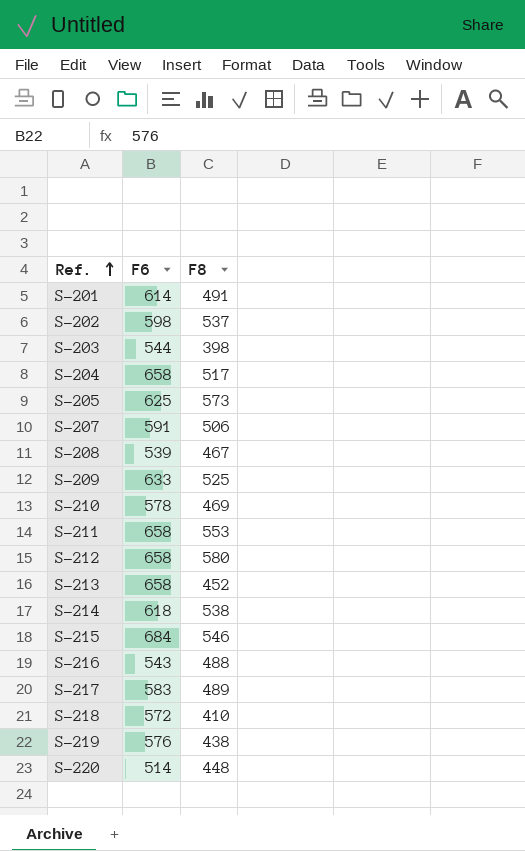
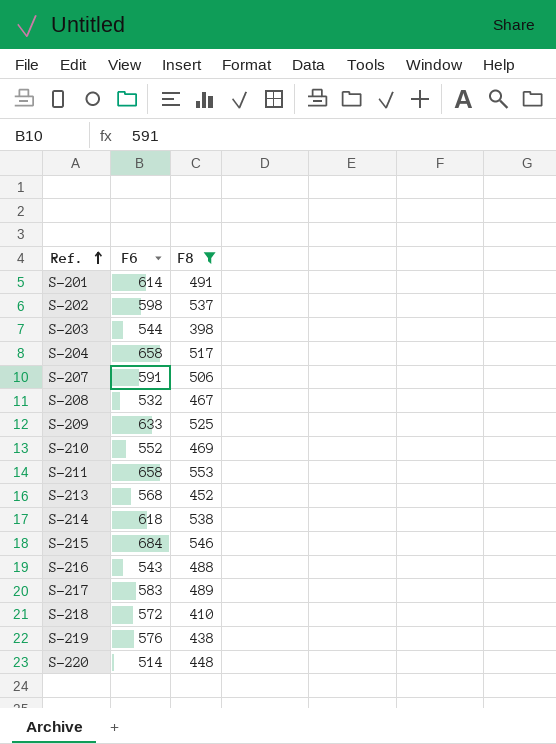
filter: none -> F8 <= 553
S-208 | F6: 539 -> 532
S-210 | F6: 578 -> 552
S-213 | F6: 658 -> 568

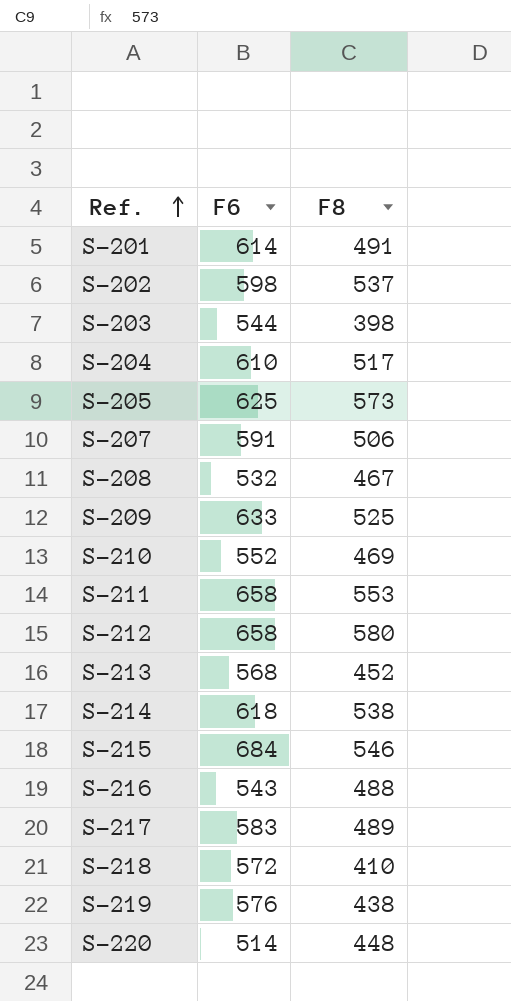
filter: F8 <= 553 -> none
S-204 | F6: 658 -> 610

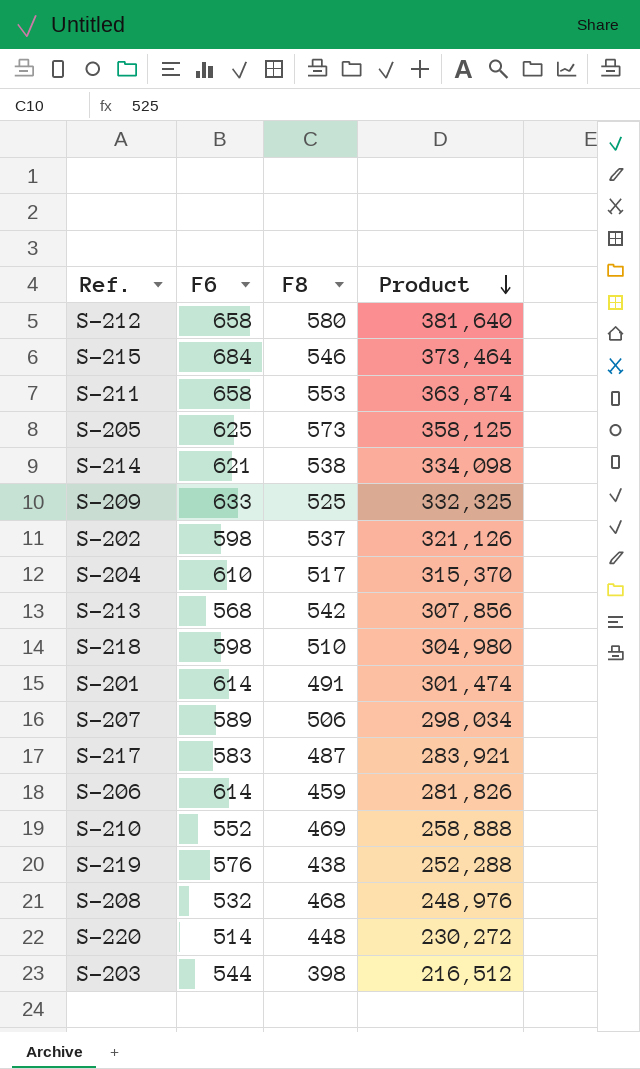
row order: Ref. ascending -> Product descending
column Product | formula: none -> [F6] * [F8]
row S-216: 543 | 488 -> none
S-214 | F6: 618 -> 621
S-213 | F8: 452 -> 542
S-218 | F6: 572 -> 598
S-218 | F8: 410 -> 510
S-207 | F6: 591 -> 589
S-217 | F8: 489 -> 487
row S-206: none -> 614 | 459 | 281,826
S-208 | F8: 467 -> 468

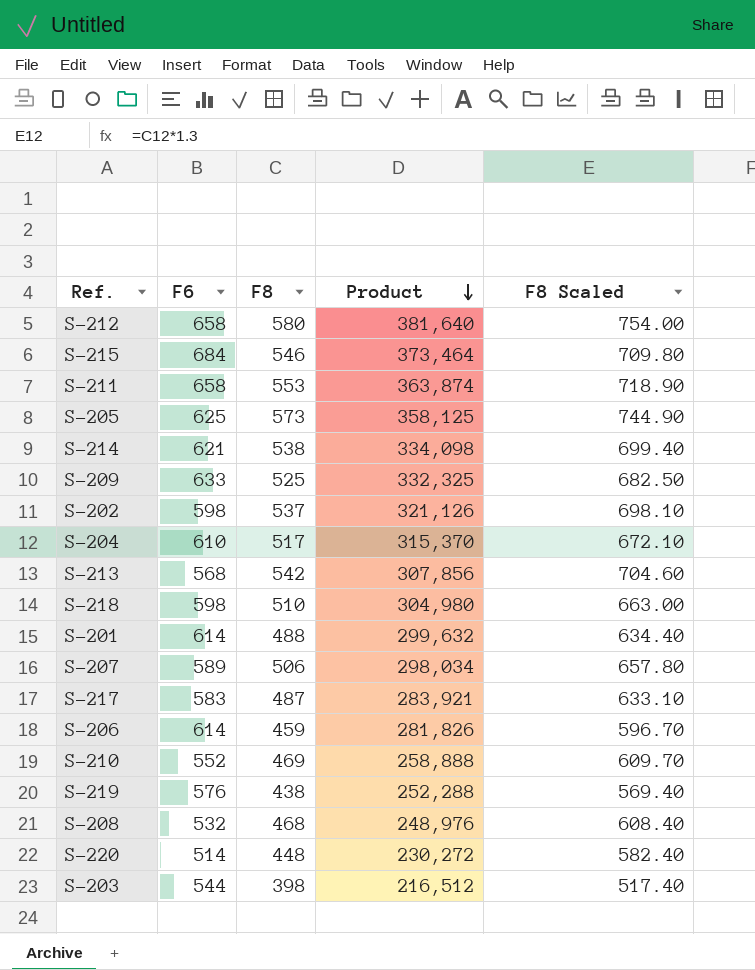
column F8 Scaled | formula: none -> [F8] * 1.3
S-201 | F8: 491 -> 488
S-201 | Product: 301,474 -> 299,632

